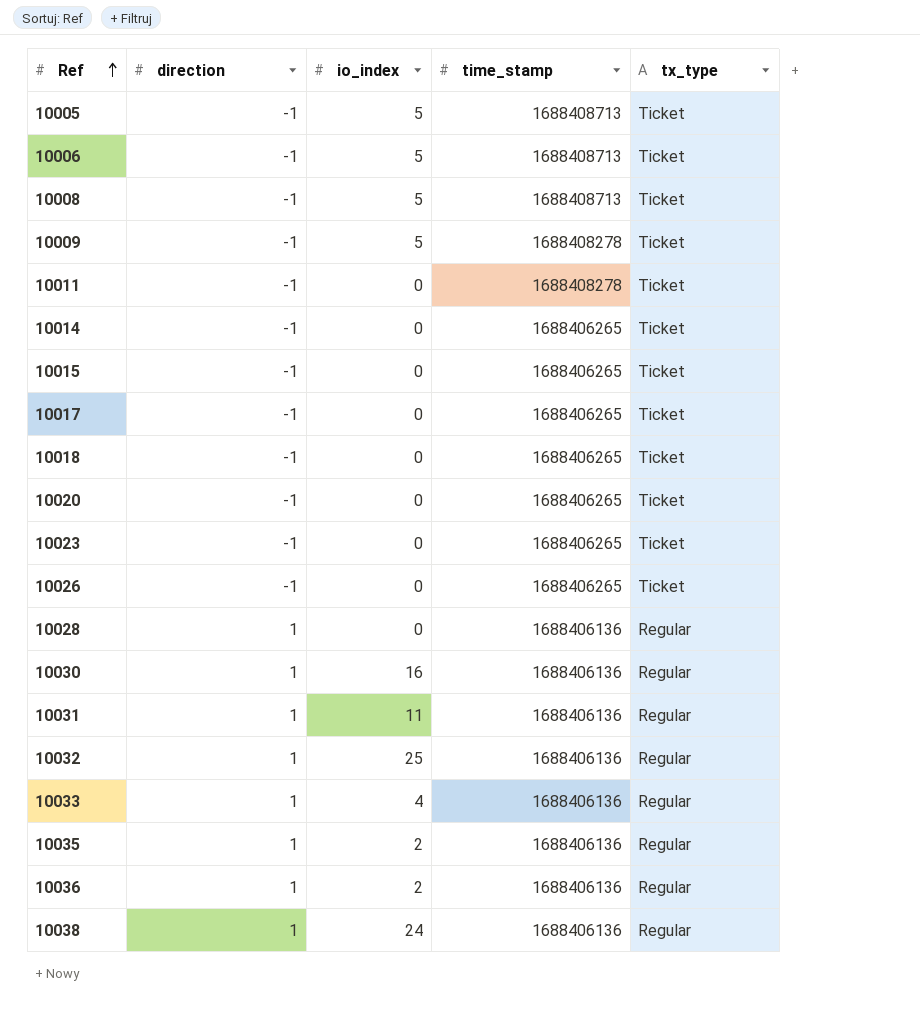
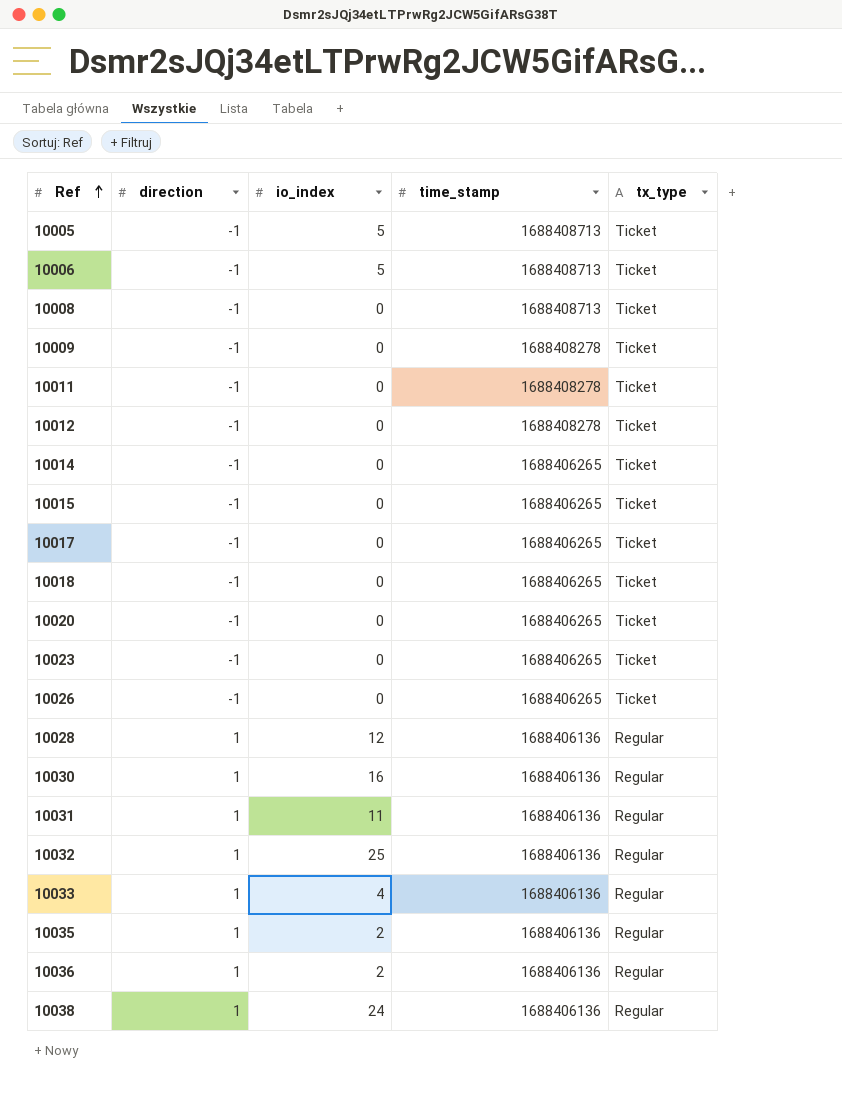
10008 | io_index: 5 -> 0
10009 | io_index: 5 -> 0
row 10012: none -> -1 | 0 | 1688408278 | Ticket
10028 | io_index: 0 -> 12

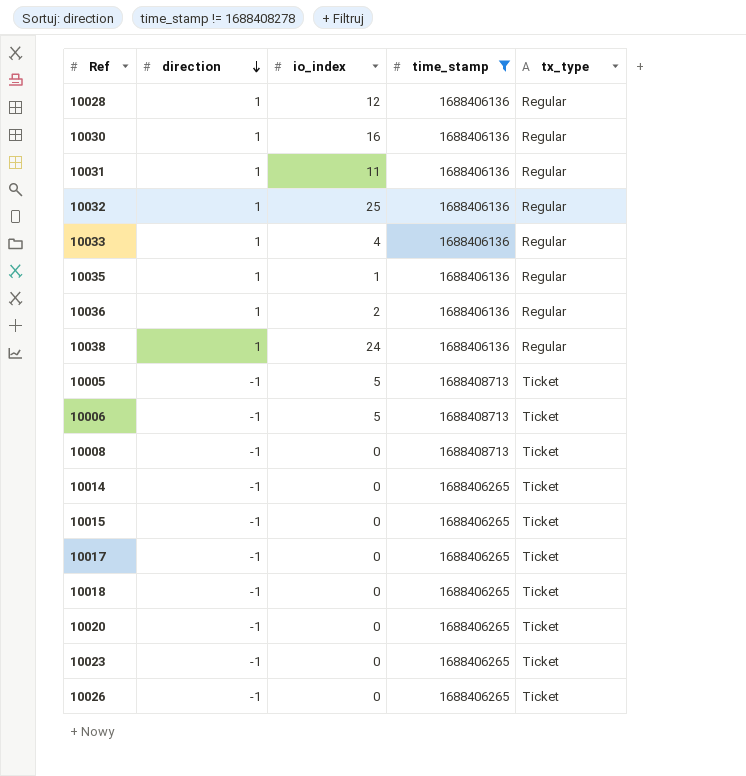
filter: none -> time_stamp != 1688408278
row order: Ref ascending -> direction descending
10035 | io_index: 2 -> 1

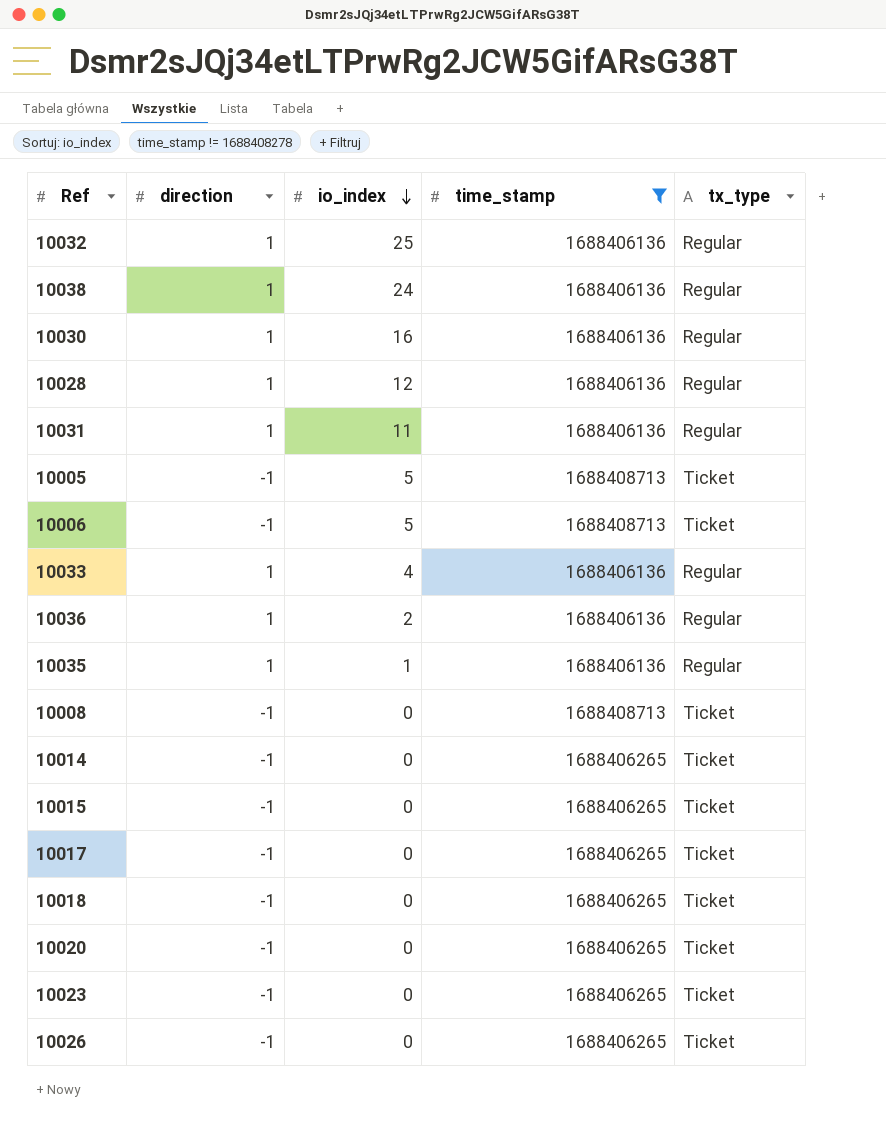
row order: direction descending -> io_index descending

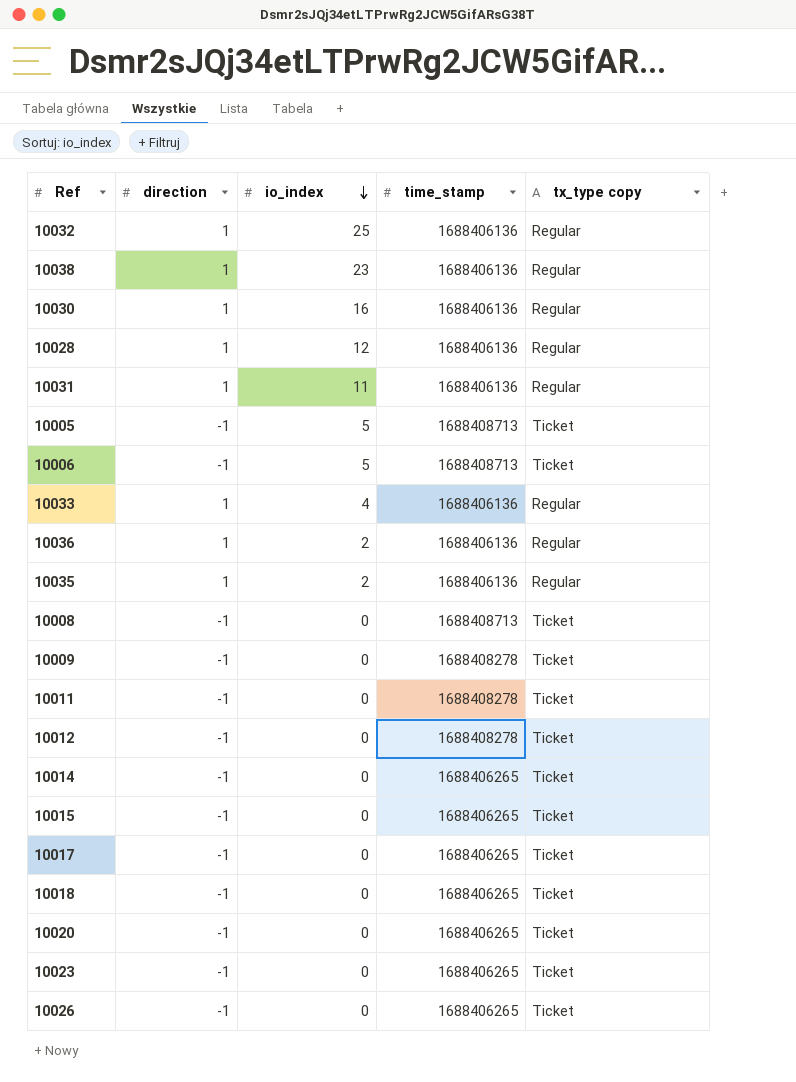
filter: time_stamp != 1688408278 -> none
column name: tx_type -> tx_type copy
10038 | io_index: 24 -> 23
10035 | io_index: 1 -> 2

